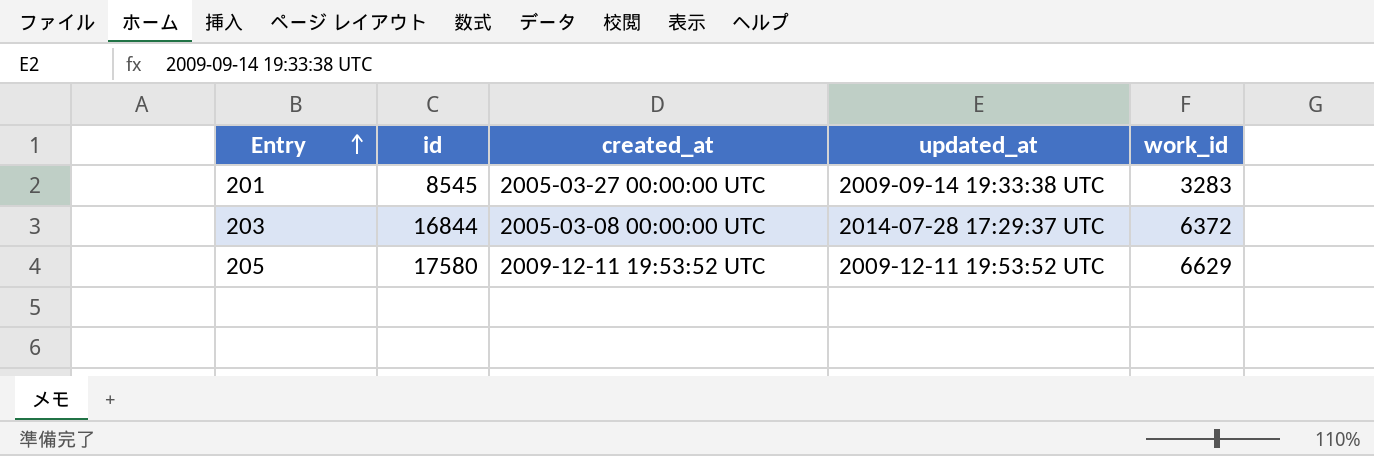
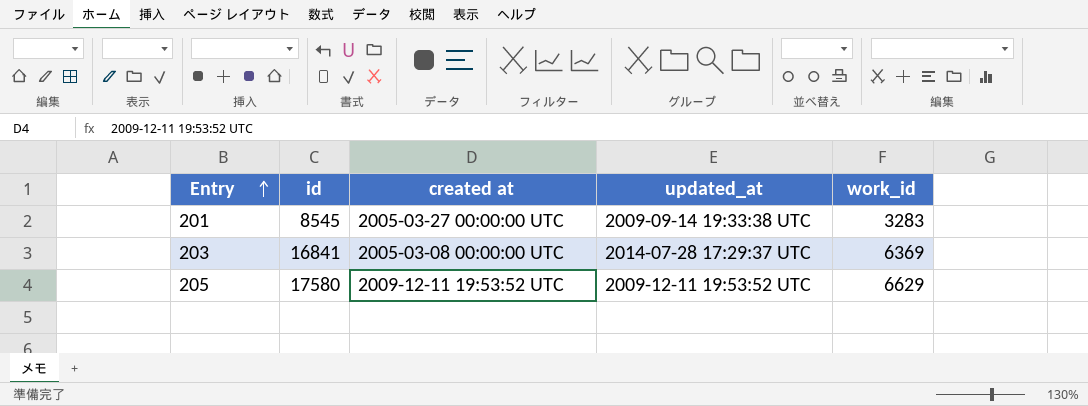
column name: created_at -> created at
203 | id: 16844 -> 16841
203 | work_id: 6372 -> 6369

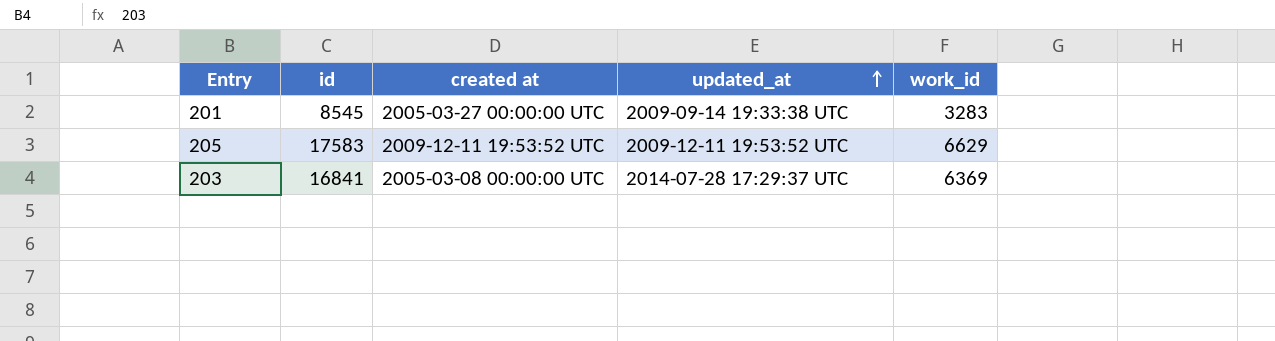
row order: Entry ascending -> updated_at ascending
205 | id: 17580 -> 17583

